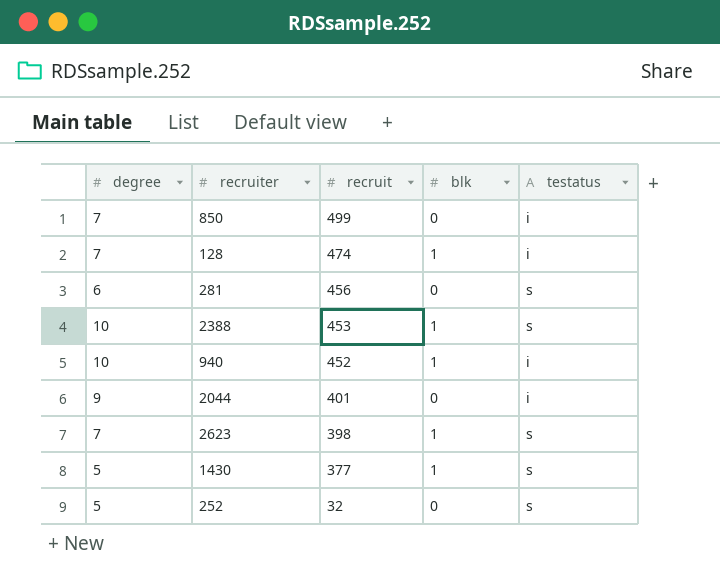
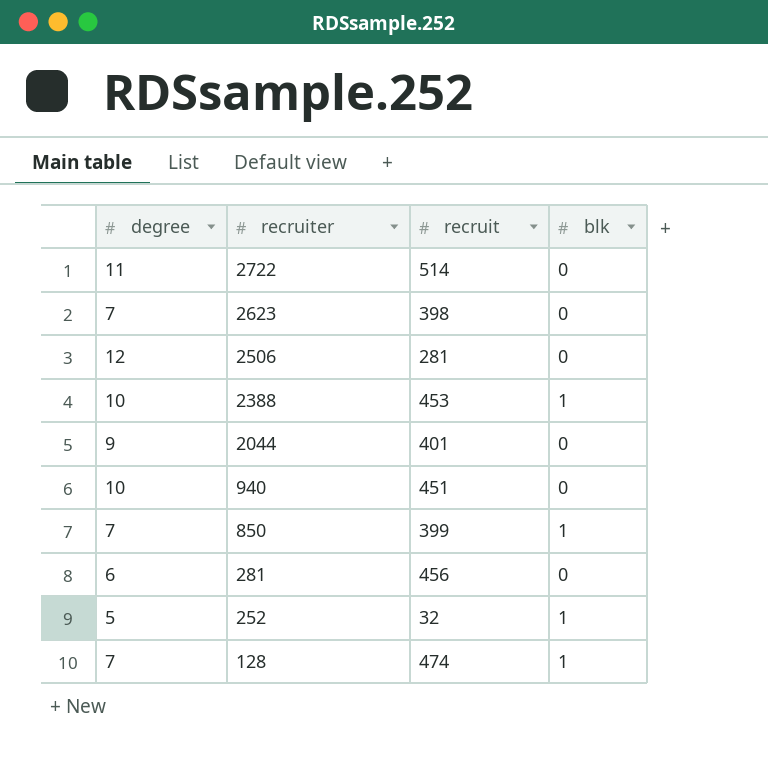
row order: recruit descending -> recruiter descending
column testatus | position: 5 -> none
row 1430: 5 | 377 | 1 | s -> none
row 2722: none -> 11 | 514 | 0
2623 | blk: 1 -> 0
row 2506: none -> 12 | 281 | 0
940 | recruit: 452 -> 451
940 | blk: 1 -> 0
850 | recruit: 499 -> 399
850 | blk: 0 -> 1
252 | blk: 0 -> 1

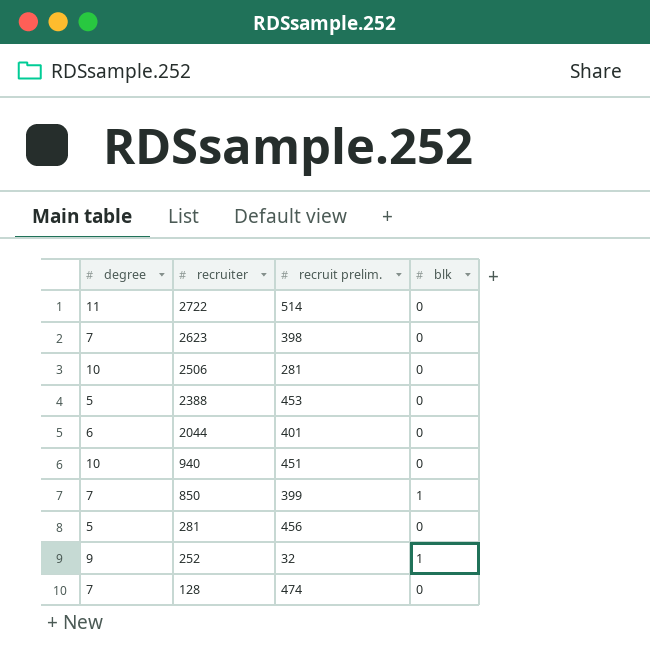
column name: recruit -> recruit prelim.
2506 | degree: 12 -> 10
2388 | degree: 10 -> 5
2388 | blk: 1 -> 0
2044 | degree: 9 -> 6
281 | degree: 6 -> 5
252 | degree: 5 -> 9
128 | blk: 1 -> 0

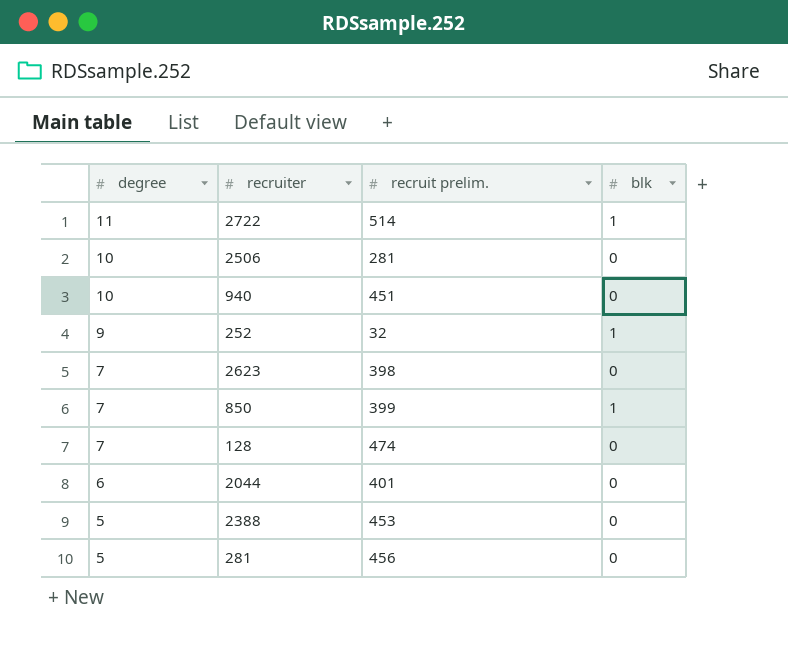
row order: recruiter descending -> degree descending
2722 | blk: 0 -> 1

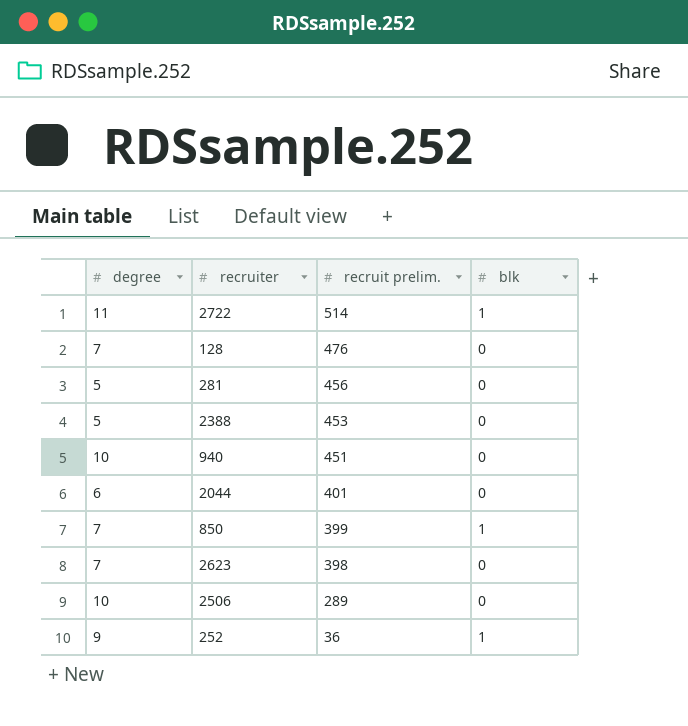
row order: degree descending -> recruit prelim. descending
128 | recruit prelim.: 474 -> 476
2506 | recruit prelim.: 281 -> 289
252 | recruit prelim.: 32 -> 36

